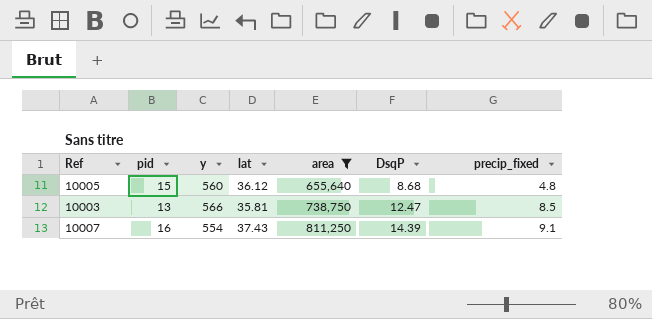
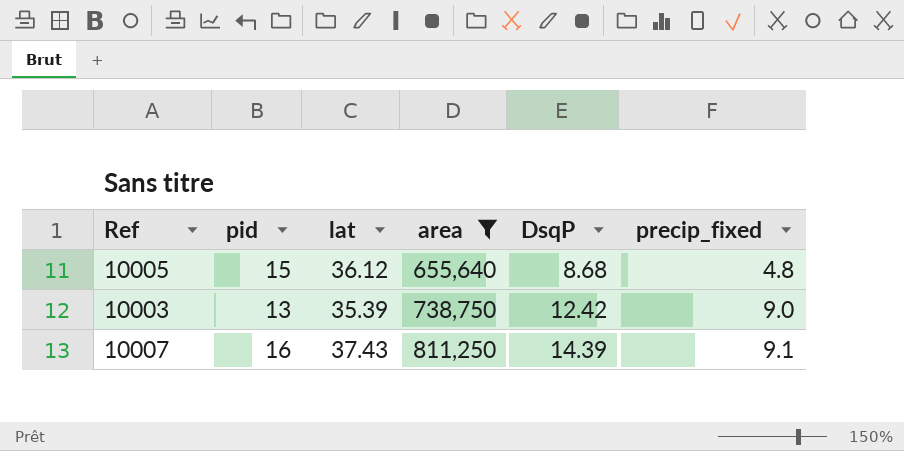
column y | position: 3 -> none
10003 | lat: 35.81 -> 35.39
10003 | DsqP: 12.47 -> 12.42
10003 | precip_fixed: 8.5 -> 9.0

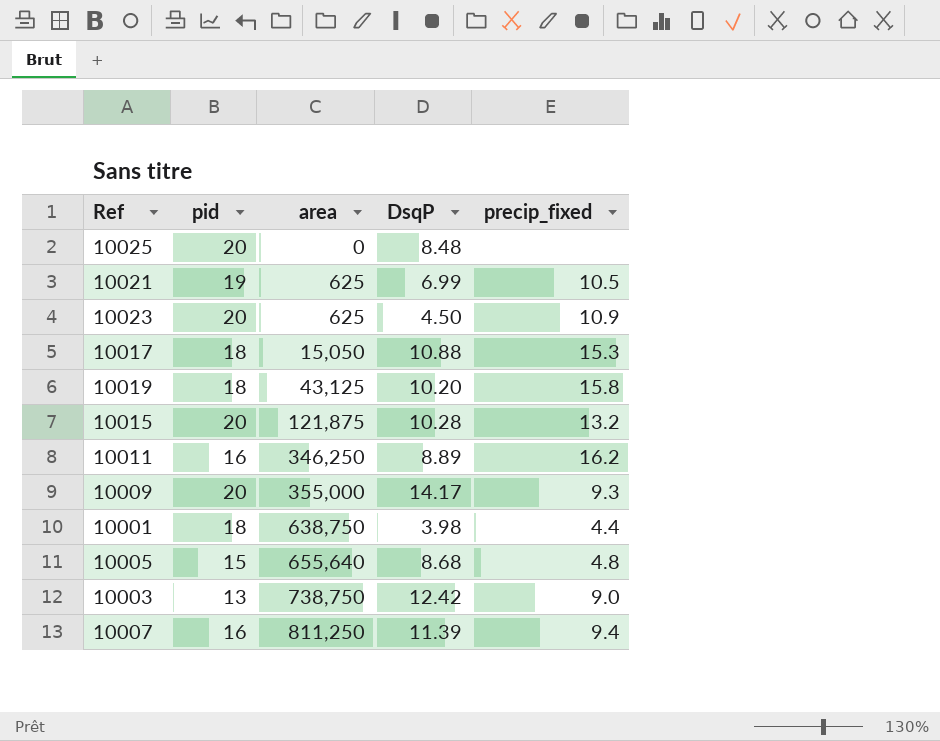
filter: area >= 655,640 -> none
column lat | position: 3 -> none
10007 | DsqP: 14.39 -> 11.39
10007 | precip_fixed: 9.1 -> 9.4

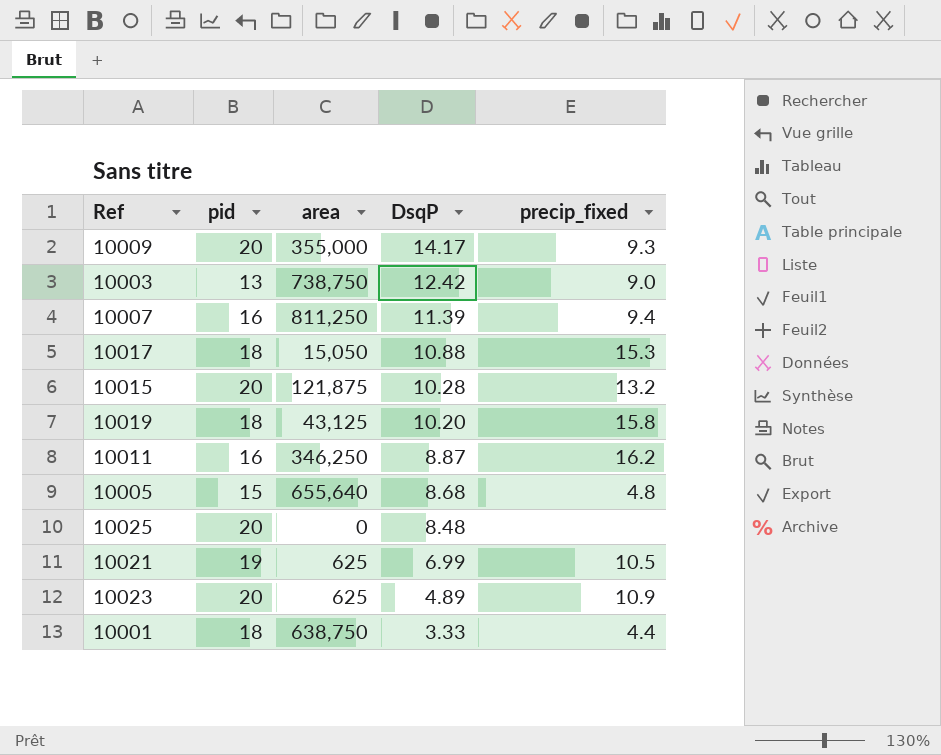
row order: area ascending -> DsqP descending
10011 | DsqP: 8.89 -> 8.87
10023 | DsqP: 4.50 -> 4.89
10001 | DsqP: 3.98 -> 3.33

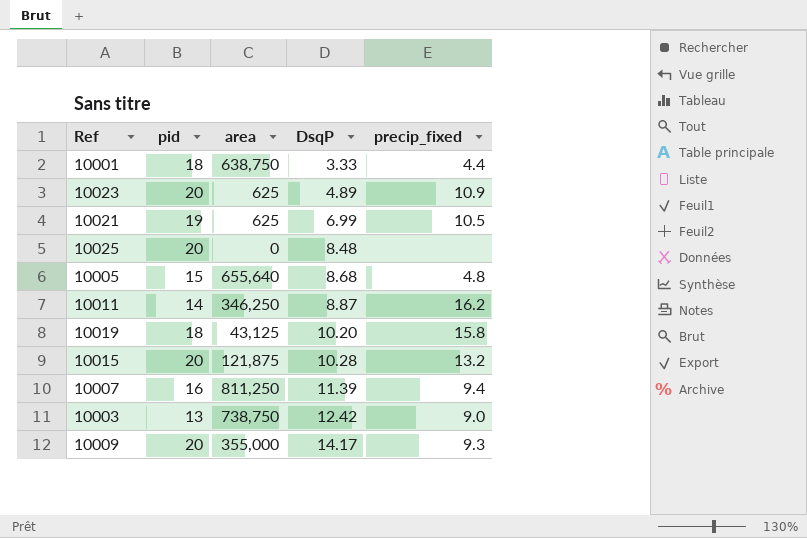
row order: DsqP descending -> DsqP ascending
row 10017: 18 | 15,050 | 10.88 | 15.3 -> none
10011 | pid: 16 -> 14

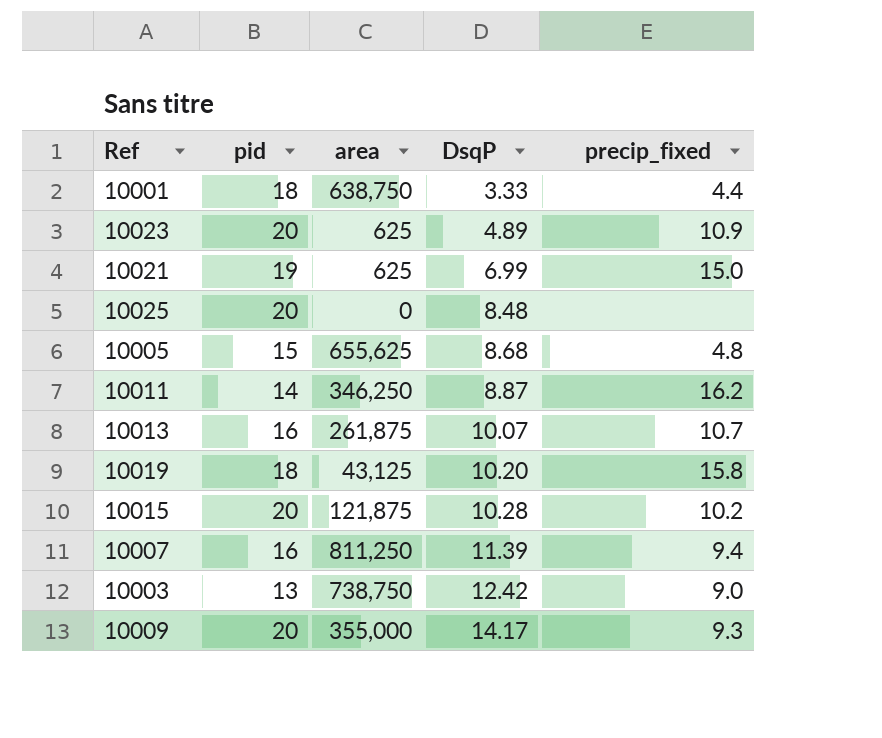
10021 | precip_fixed: 10.5 -> 15.0
10005 | area: 655,640 -> 655,625
row 10013: none -> 16 | 261,875 | 10.07 | 10.7
10015 | precip_fixed: 13.2 -> 10.2

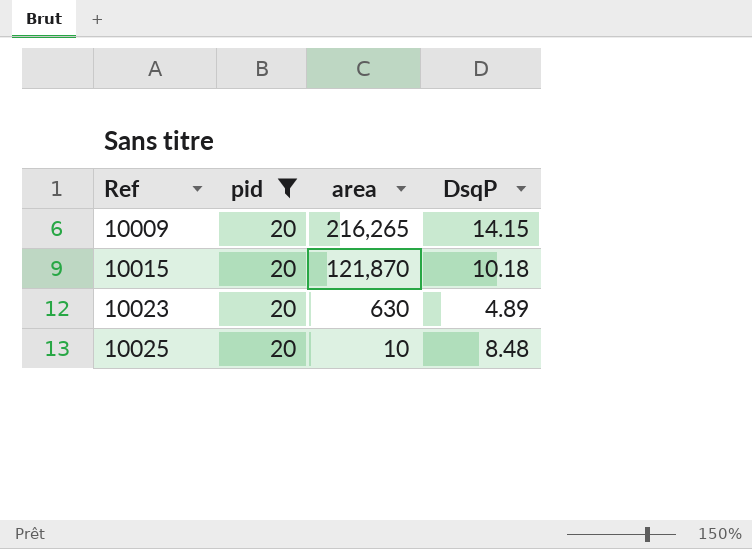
filter: none -> pid = 20
row order: DsqP ascending -> Ref ascending
column precip_fixed | position: 5 -> none
10009 | area: 355,000 -> 216,265
10009 | DsqP: 14.17 -> 14.15
10015 | area: 121,875 -> 121,870
10015 | DsqP: 10.28 -> 10.18
10023 | area: 625 -> 630
10025 | area: 0 -> 10

